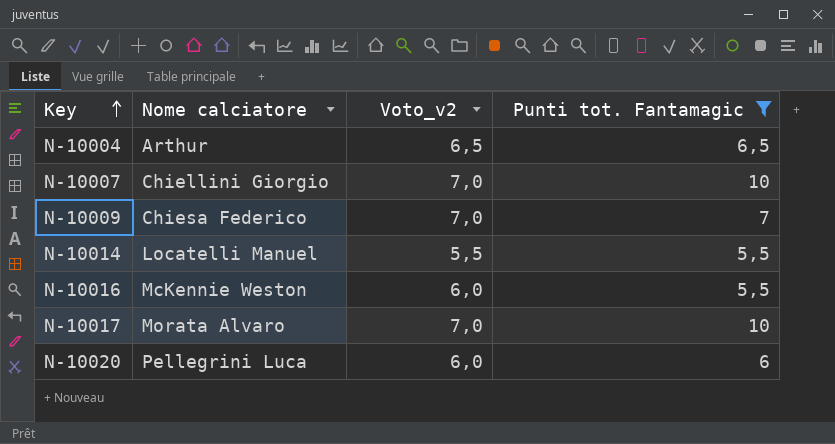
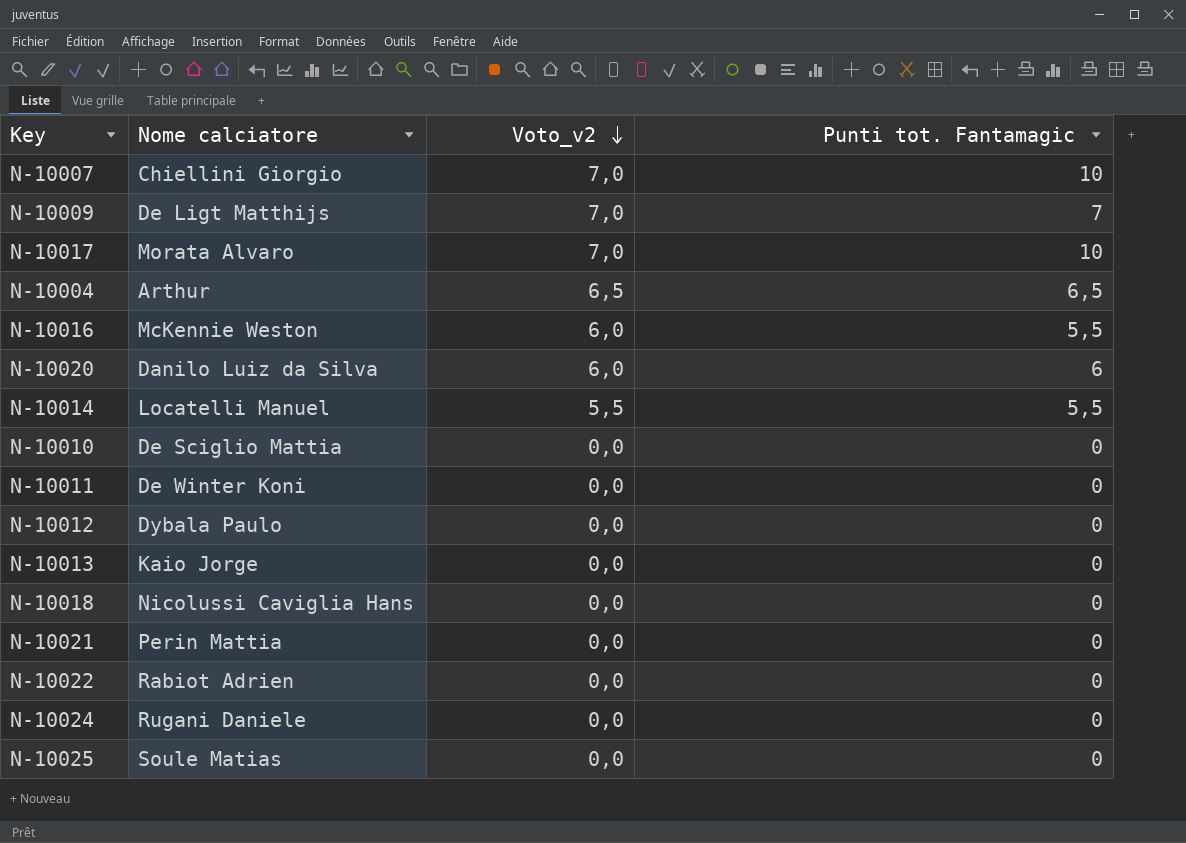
filter: Punti tot. Fantamagic != 0 -> none
row order: Key ascending -> Voto_v2 descending
N-10009 | Nome calciatore: Chiesa Federico -> De Ligt Matthijs
N-10020 | Nome calciatore: Pellegrini Luca -> Danilo Luiz da Silva

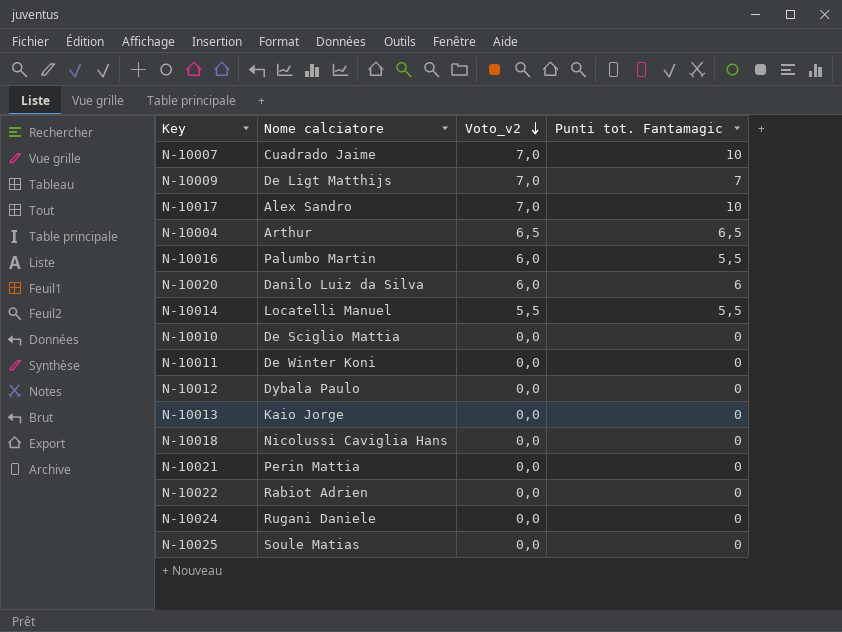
N-10007 | Nome calciatore: Chiellini Giorgio -> Cuadrado Jaime
N-10017 | Nome calciatore: Morata Alvaro -> Alex Sandro
N-10016 | Nome calciatore: McKennie Weston -> Palumbo Martin

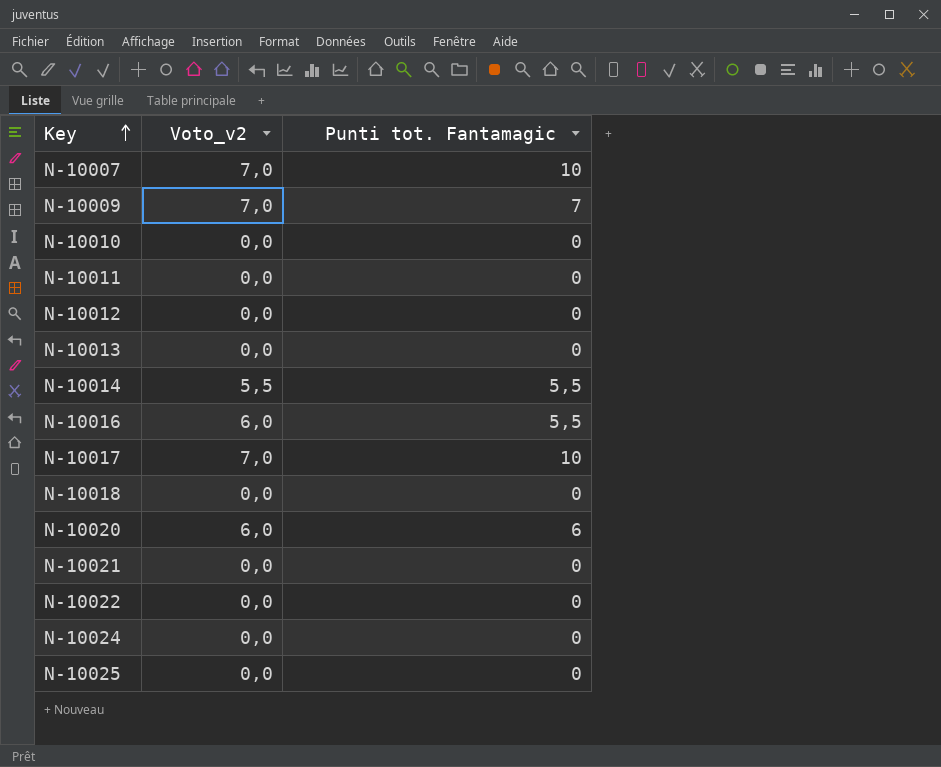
row order: Voto_v2 descending -> Key ascending
column Nome calciatore | position: 2 -> none
row N-10004: Arthur | 6,5 | 6,5 -> none

